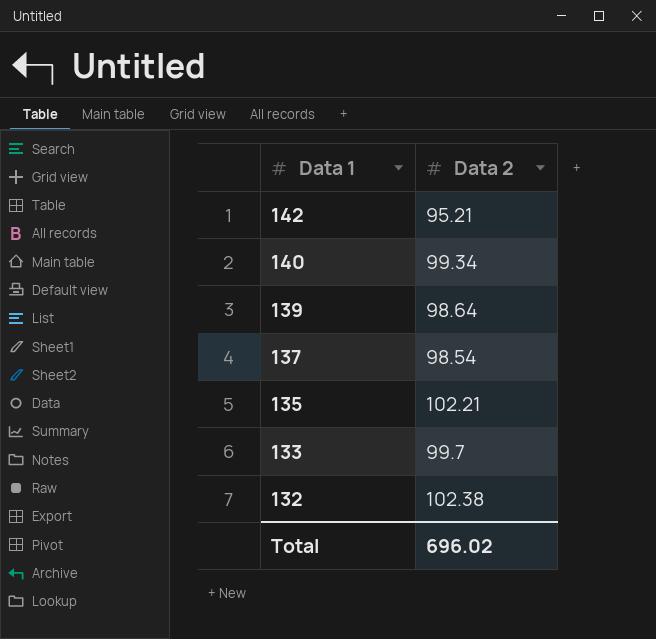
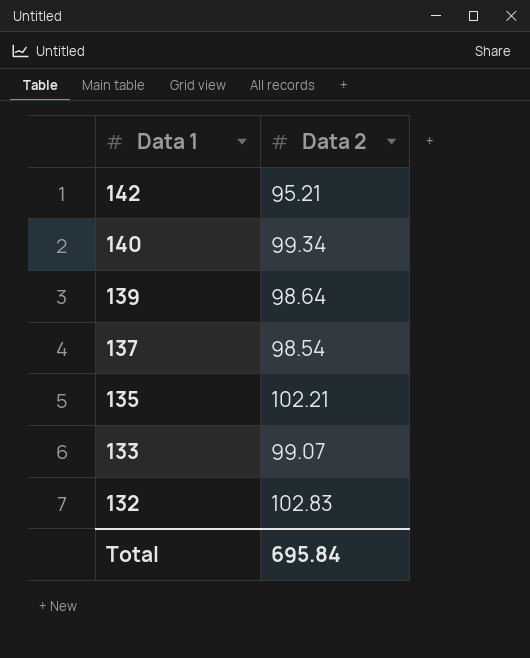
133 | Data 2: 99.7 -> 99.07
132 | Data 2: 102.38 -> 102.83
Total | Data 2: 696.02 -> 695.84

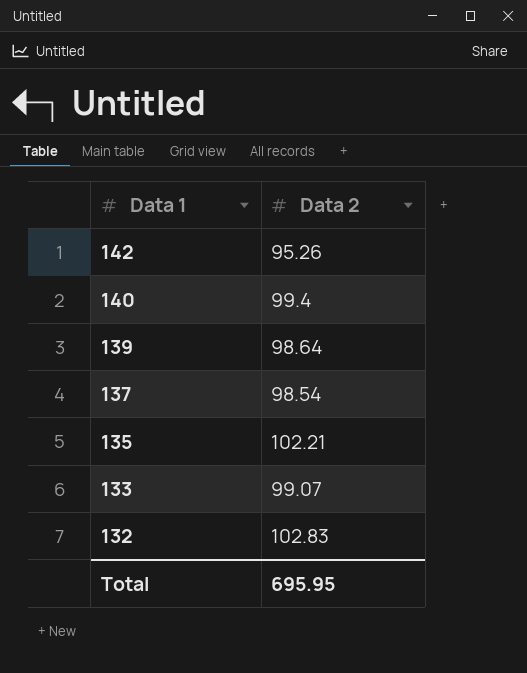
142 | Data 2: 95.21 -> 95.26
140 | Data 2: 99.34 -> 99.4
Total | Data 2: 695.84 -> 695.95

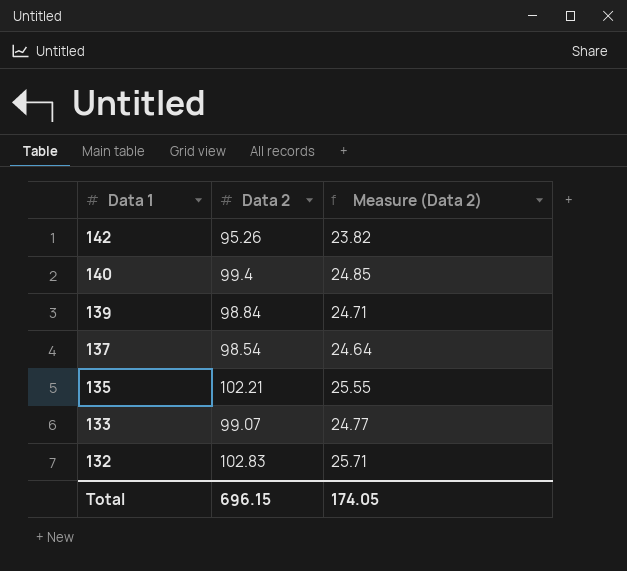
column Measure (Data 2) | formula: none -> [Data 2] * 0.25
139 | Data 2: 98.64 -> 98.84
Total | Data 2: 695.95 -> 696.15

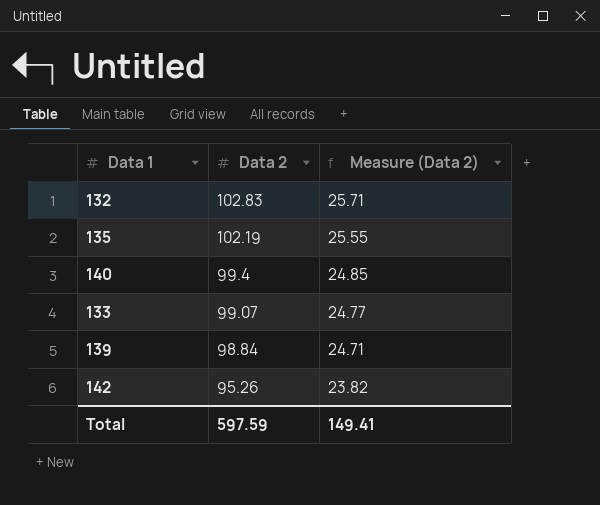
row order: Data 1 descending -> Data 2 descending
row 137: 98.54 | 24.64 -> none
135 | Data 2: 102.21 -> 102.19
Total | Data 2: 696.15 -> 597.59
Total | Measure (Data 2): 174.05 -> 149.41

